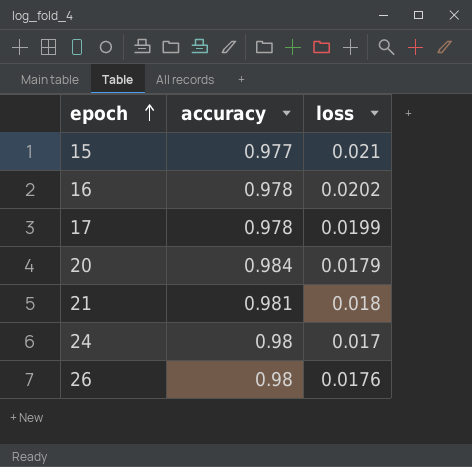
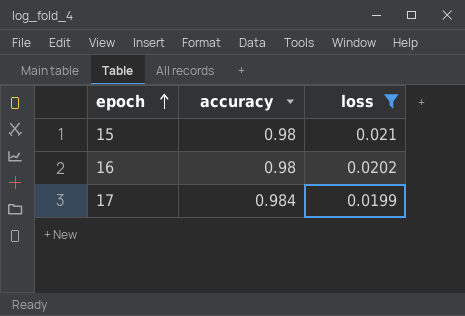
filter: none -> loss >= 0.0199
15 | accuracy: 0.977 -> 0.98
16 | accuracy: 0.978 -> 0.98
17 | accuracy: 0.978 -> 0.984

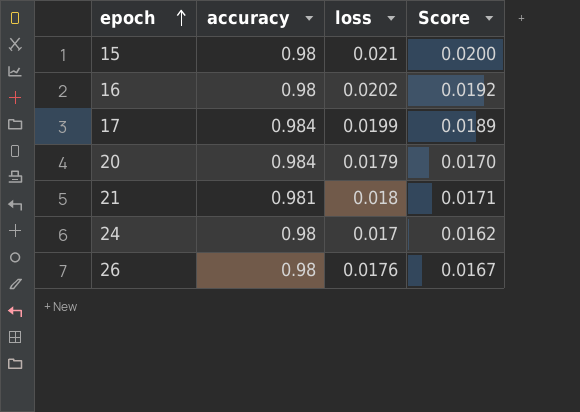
filter: loss >= 0.0199 -> none
column Score | formula: none -> [loss] * 0.95

